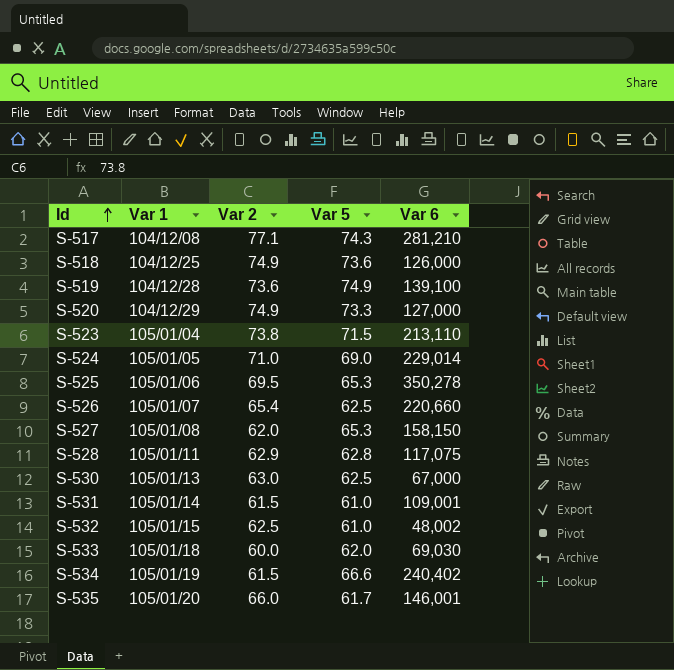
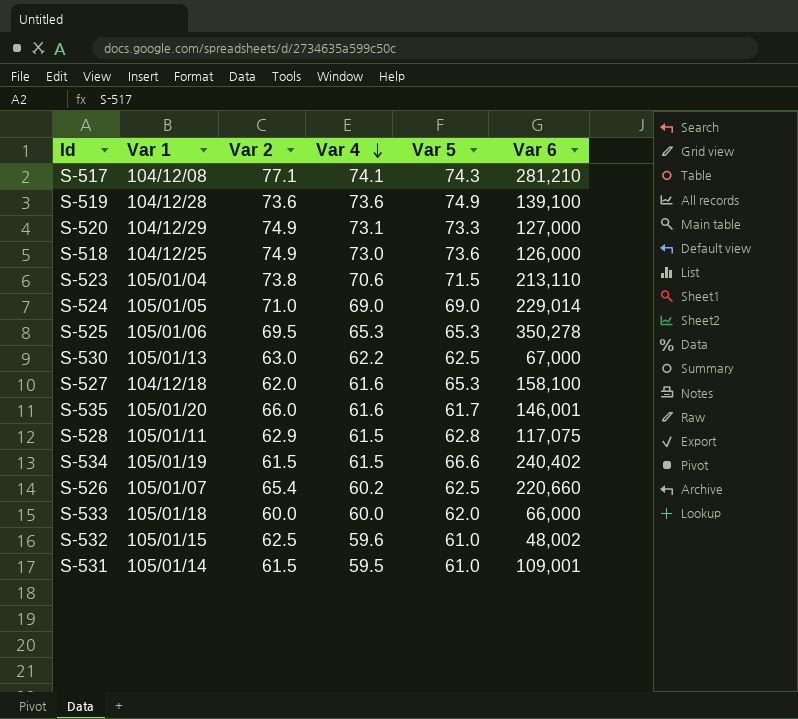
row order: Id ascending -> Var 4 descending
column Var 4 | position: none -> 4
S-527 | Var 1: 105/01/08 -> 104/12/18
S-527 | Var 6: 158,150 -> 158,100
S-533 | Var 6: 69,030 -> 66,000

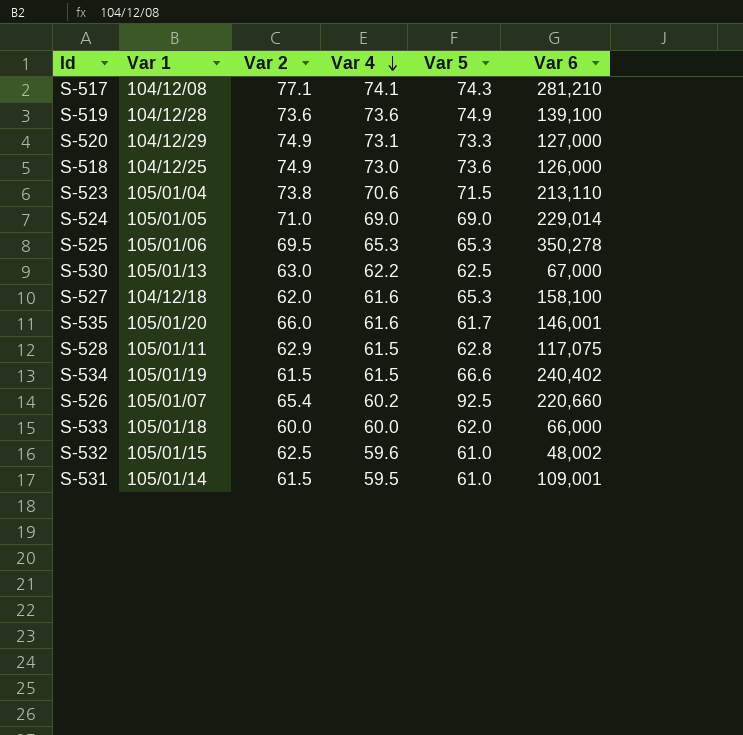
S-526 | Var 5: 62.5 -> 92.5

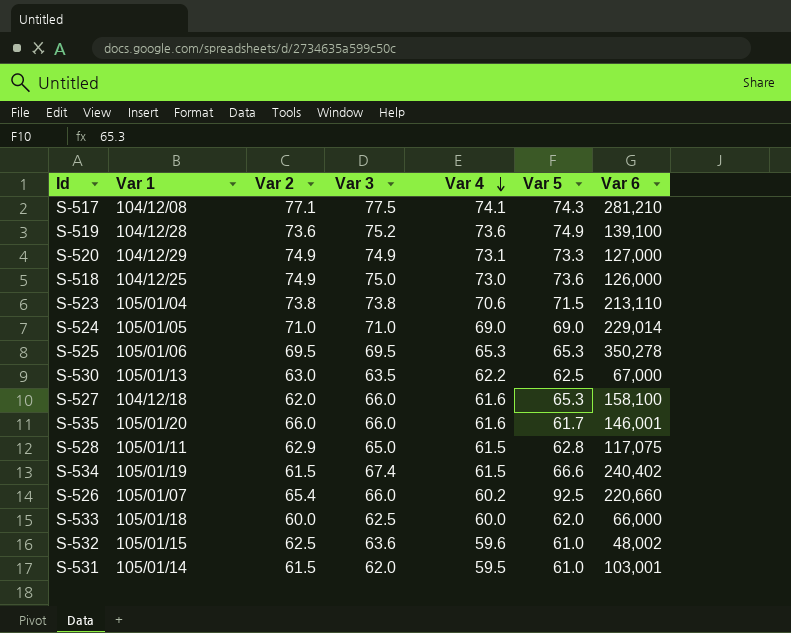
column Var 3 | position: none -> 4
S-531 | Var 6: 109,001 -> 103,001

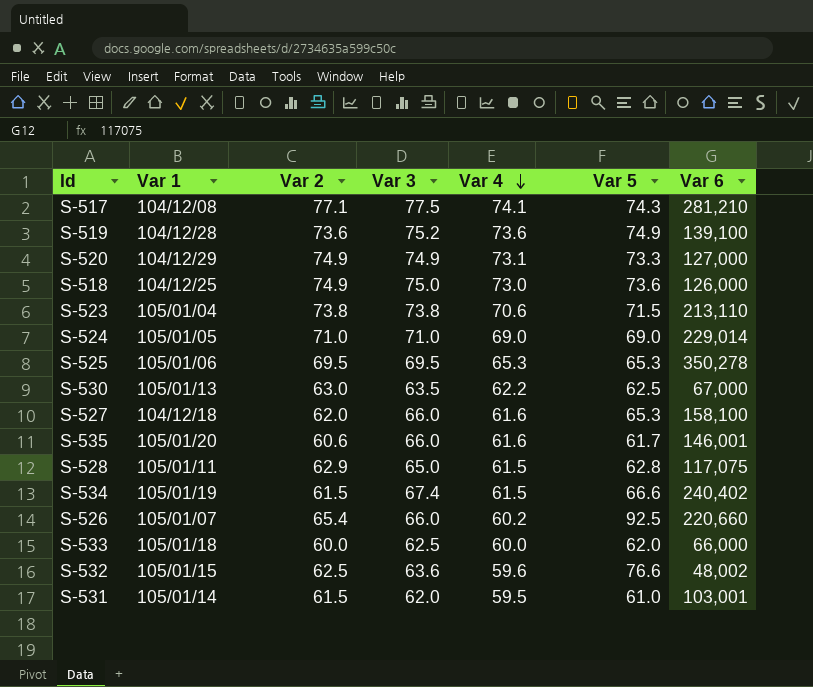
S-535 | Var 2: 66.0 -> 60.6
S-532 | Var 5: 61.0 -> 76.6

